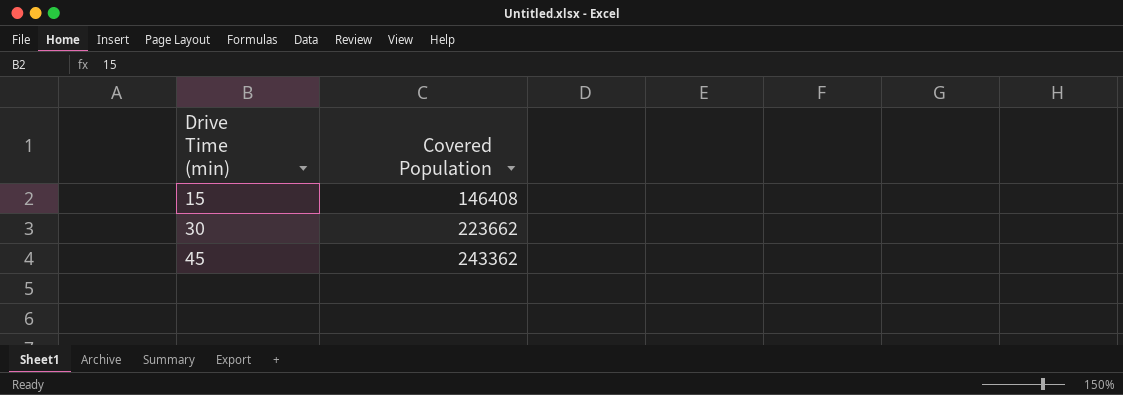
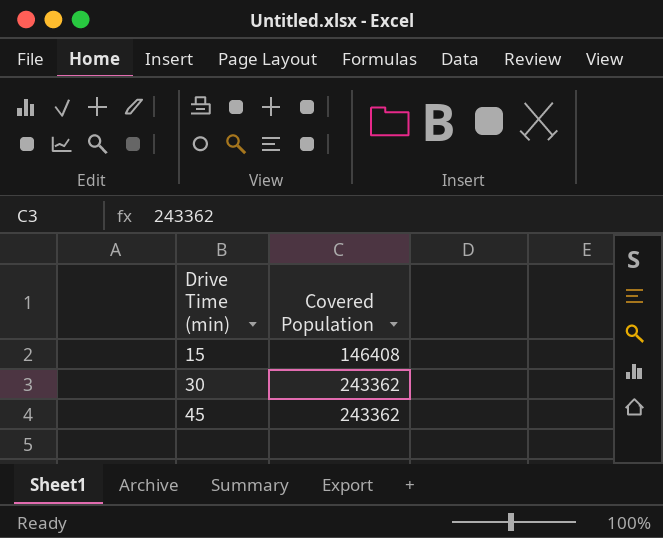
30 | Covered Population: 223662 -> 243362

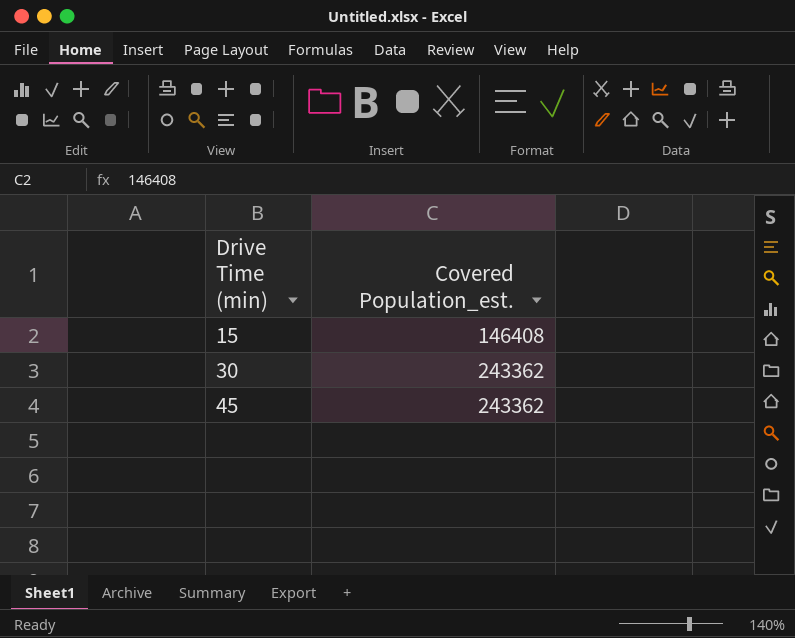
column name: Covered Population -> Covered Population_est.

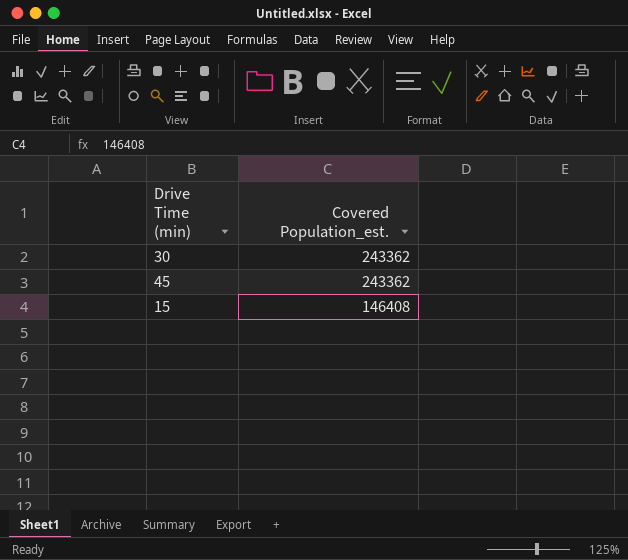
row order: Drive Time (min) ascending -> Covered Population_est. descending

